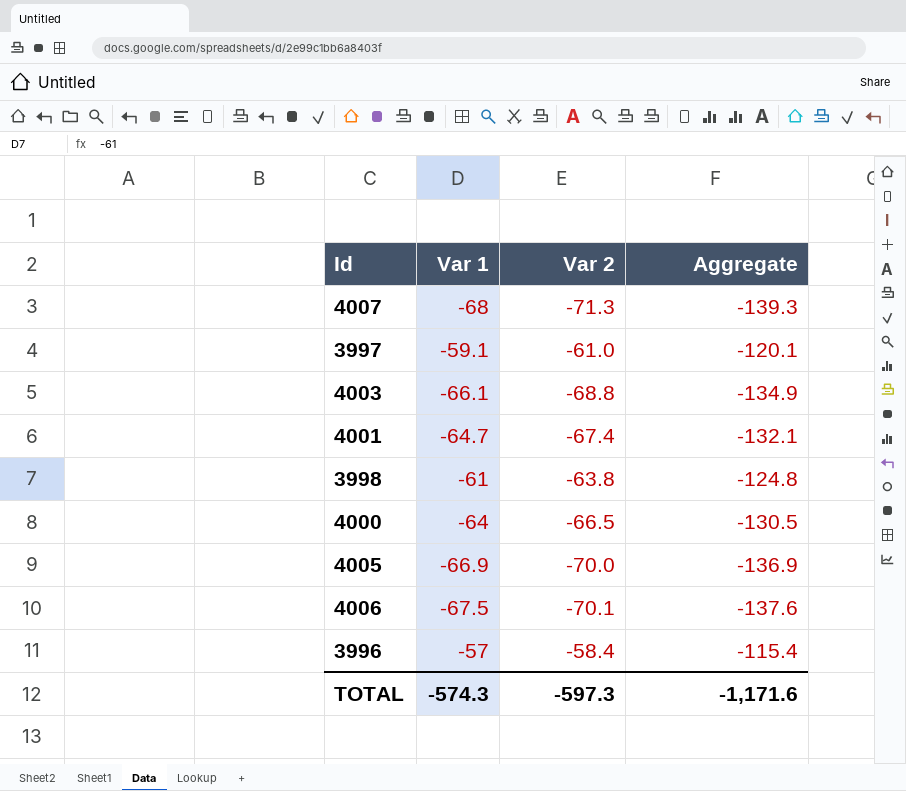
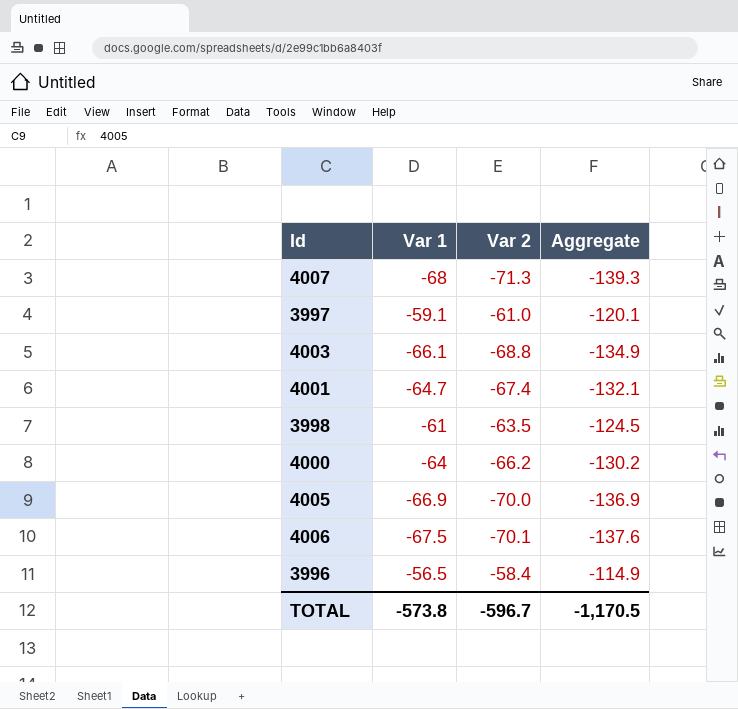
3998 | Var 2: -63.8 -> -63.5
3998 | Aggregate: -124.8 -> -124.5
4000 | Var 2: -66.5 -> -66.2
4000 | Aggregate: -130.5 -> -130.2
3996 | Var 1: -57 -> -56.5
3996 | Aggregate: -115.4 -> -114.9
TOTAL | Var 1: -574.3 -> -573.8
TOTAL | Var 2: -597.3 -> -596.7
TOTAL | Aggregate: -1,171.6 -> -1,170.5

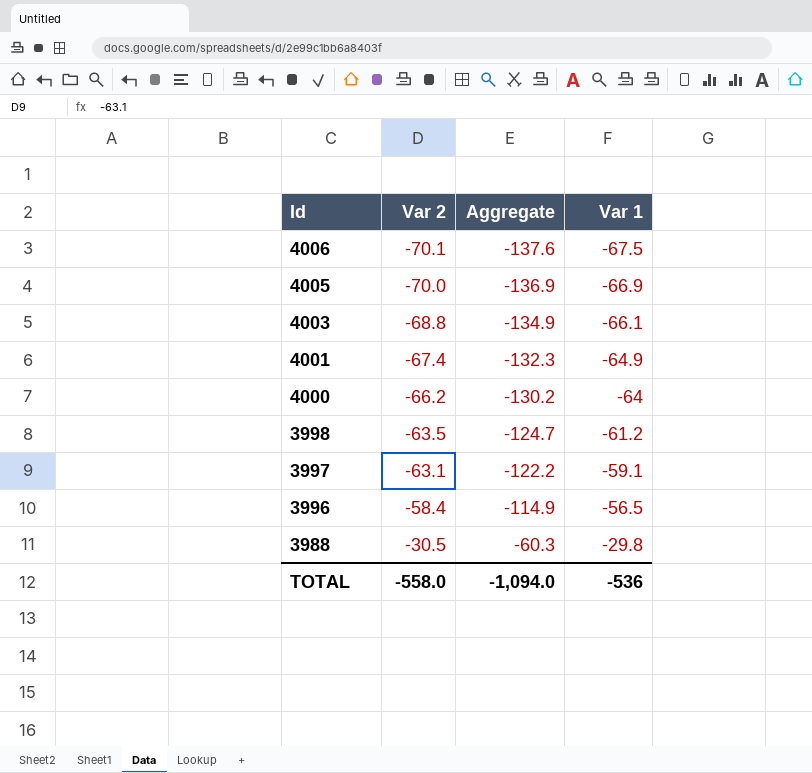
row order: none -> Id descending
column Var 1 | position: 2 -> 4
row 4007: -68 | -71.3 | -139.3 -> none
4001 | Aggregate: -132.1 -> -132.3
4001 | Var 1: -64.7 -> -64.9
3998 | Aggregate: -124.5 -> -124.7
3998 | Var 1: -61 -> -61.2
3997 | Var 2: -61.0 -> -63.1
3997 | Aggregate: -120.1 -> -122.2
row 3988: none -> -30.5 | -60.3 | -29.8
TOTAL | Var 2: -596.7 -> -558.0
TOTAL | Aggregate: -1,170.5 -> -1,094.0
TOTAL | Var 1: -573.8 -> -536

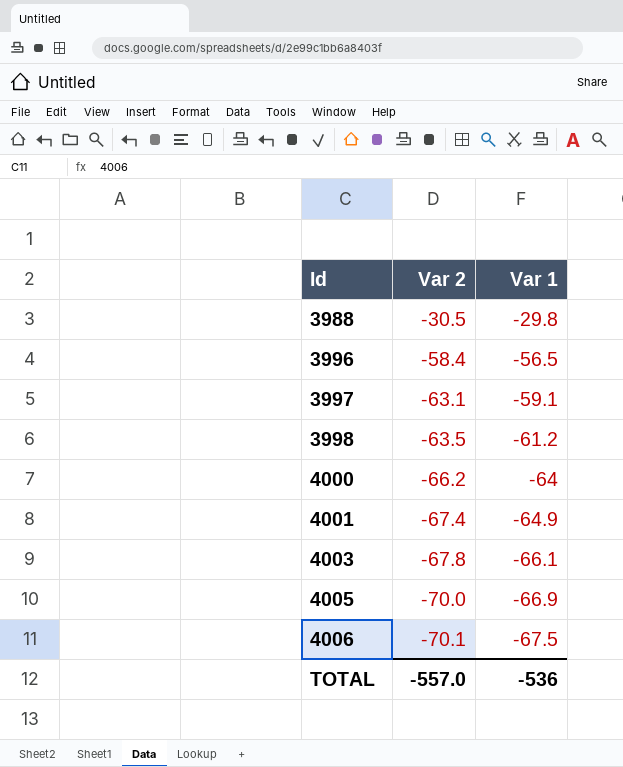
row order: Id descending -> Id ascending
column Aggregate | formula: [Var 2] + [Var 1] -> none
4003 | Var 2: -68.8 -> -67.8
TOTAL | Var 2: -558.0 -> -557.0

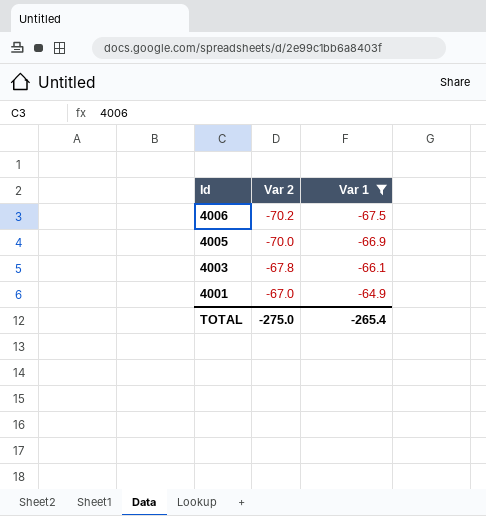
filter: none -> Var 1 <= -64.9
row order: Id ascending -> Id descending
4006 | Var 2: -70.1 -> -70.2
4001 | Var 2: -67.4 -> -67.0
TOTAL | Var 2: -557.0 -> -275.0
TOTAL | Var 1: -536 -> -265.4

